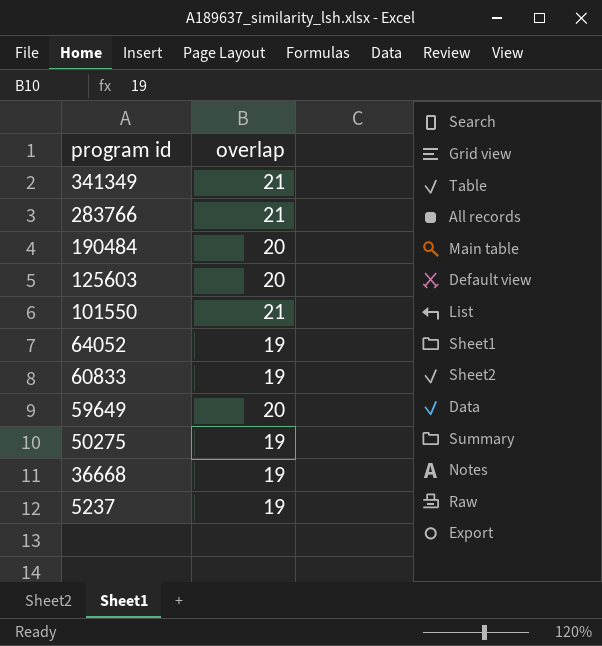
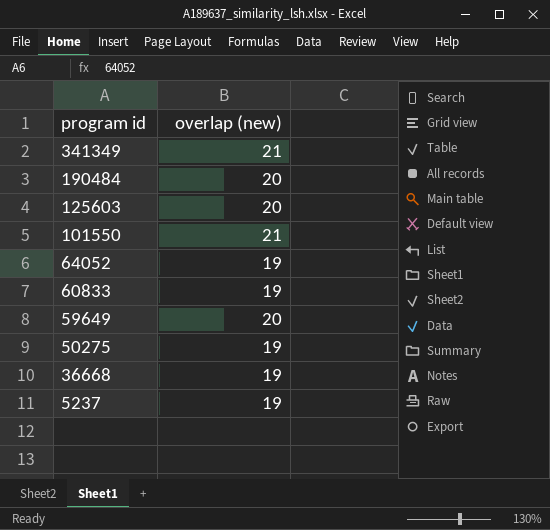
column name: overlap -> overlap (new)
row 283766: 21 -> none

